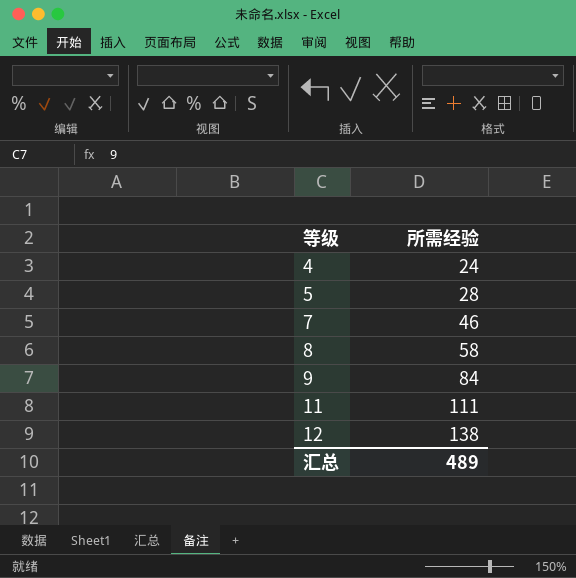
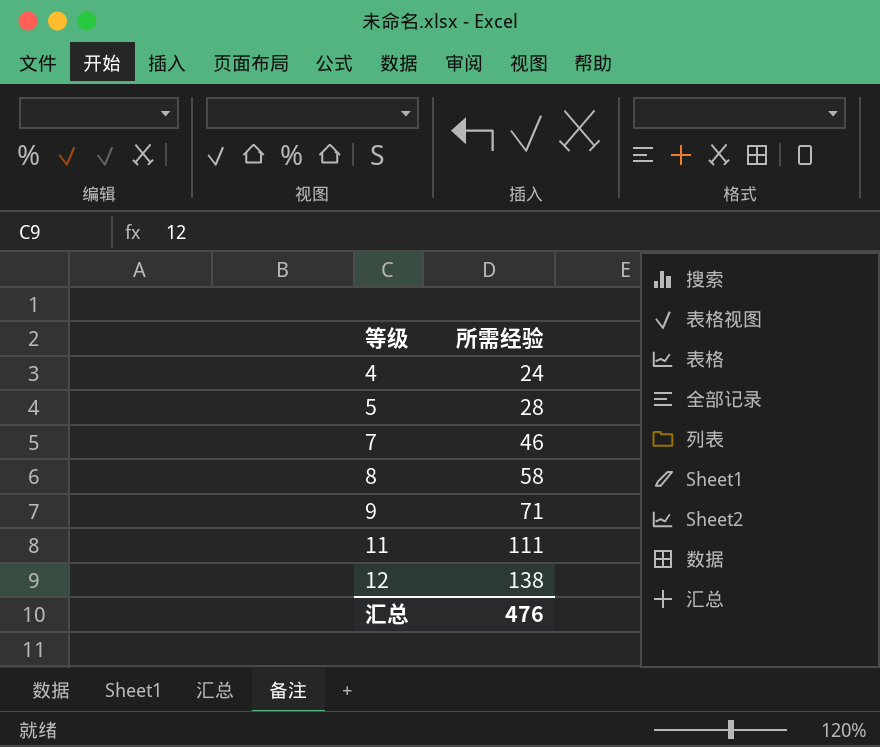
9 | 所需经验: 84 -> 71
汇总 | 所需经验: 489 -> 476

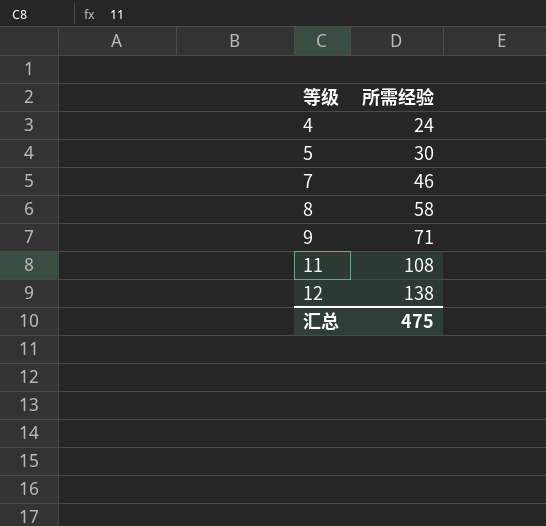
5 | 所需经验: 28 -> 30
11 | 所需经验: 111 -> 108
汇总 | 所需经验: 476 -> 475

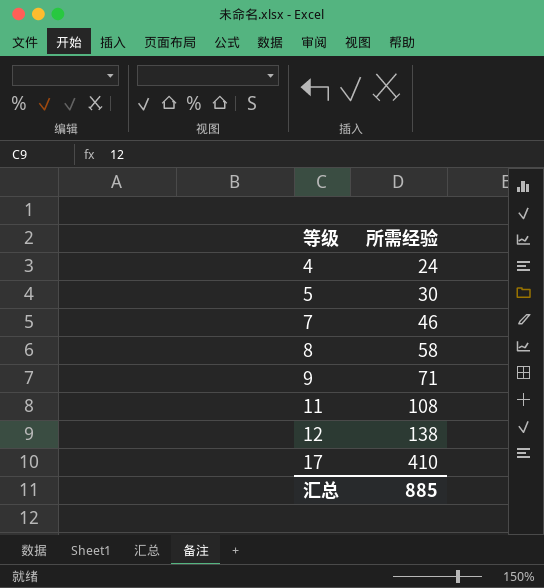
row 17: none -> 410
汇总 | 所需经验: 475 -> 885

